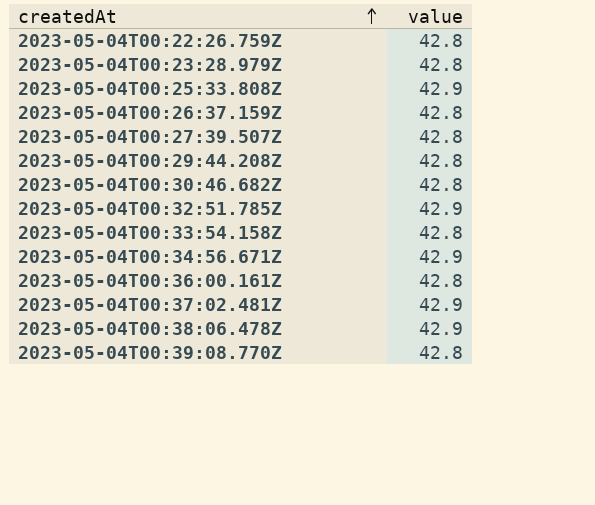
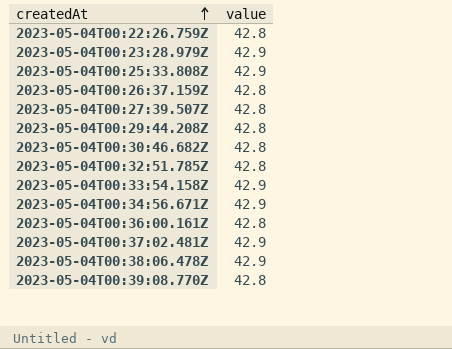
2023-05-04T00:23:28.979Z | value: 42.8 -> 42.9
2023-05-04T00:32:51.785Z | value: 42.9 -> 42.8
2023-05-04T00:33:54.158Z | value: 42.8 -> 42.9

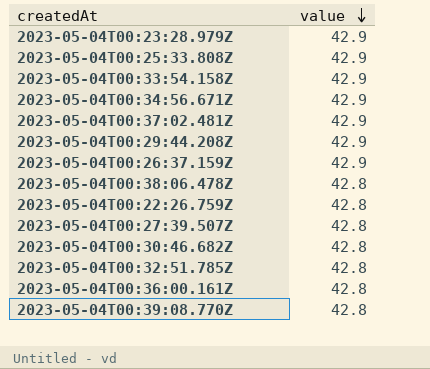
row order: createdAt ascending -> value descending
2023-05-04T00:29:44.208Z | value: 42.8 -> 42.9
2023-05-04T00:26:37.159Z | value: 42.8 -> 42.9
2023-05-04T00:38:06.478Z | value: 42.9 -> 42.8

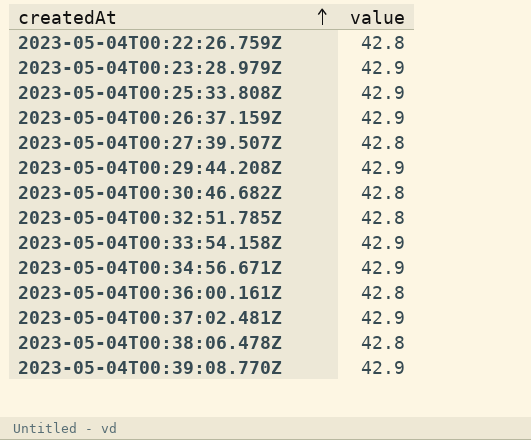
row order: value descending -> createdAt ascending
2023-05-04T00:39:08.770Z | value: 42.8 -> 42.9

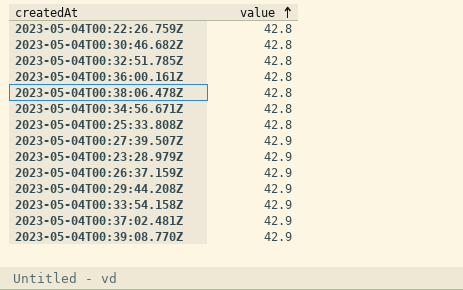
row order: createdAt ascending -> value ascending
2023-05-04T00:34:56.671Z | value: 42.9 -> 42.8
2023-05-04T00:25:33.808Z | value: 42.9 -> 42.8
2023-05-04T00:27:39.507Z | value: 42.8 -> 42.9

